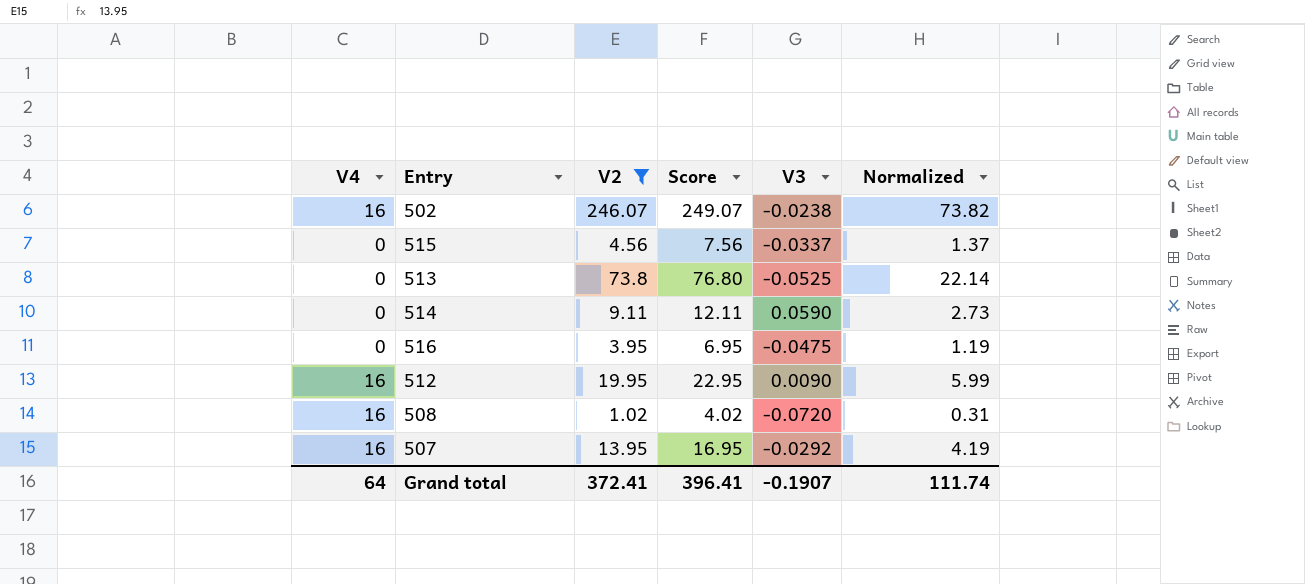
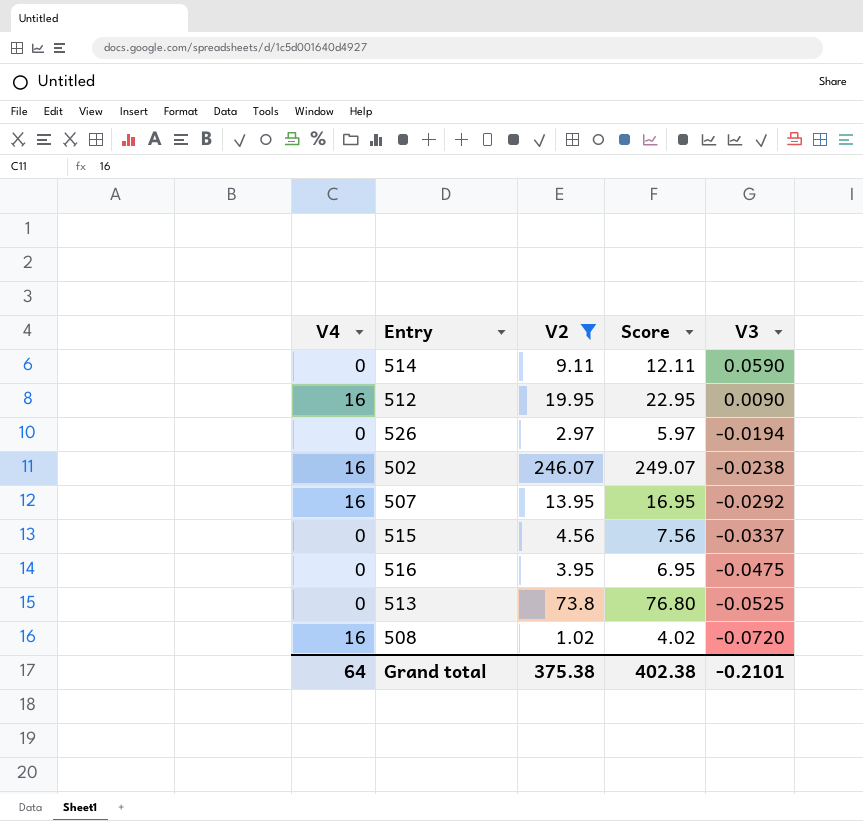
row order: none -> V3 descending
column Normalized | formula: [V2] * 0.3 -> none
row 526: none -> 0 | 2.97 | 5.97 | -0.0194
Grand total | V2: 372.41 -> 375.38
Grand total | Score: 396.41 -> 402.38
Grand total | V3: -0.1907 -> -0.2101

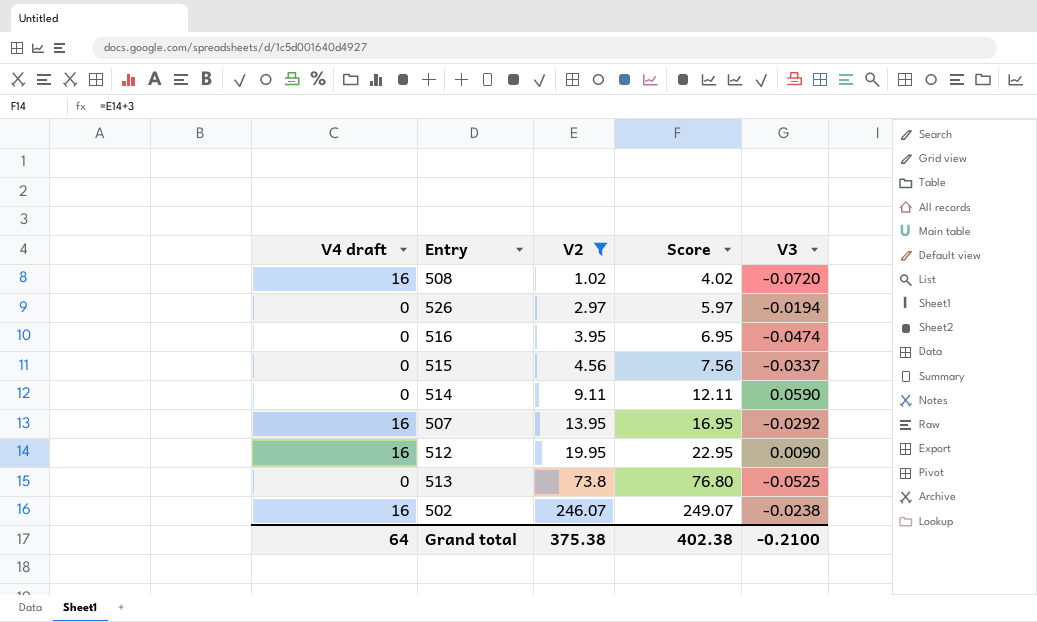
row order: V3 descending -> V2 ascending
column name: V4 -> V4 draft
516 | V3: -0.0475 -> -0.0474
Grand total | V3: -0.2101 -> -0.2100

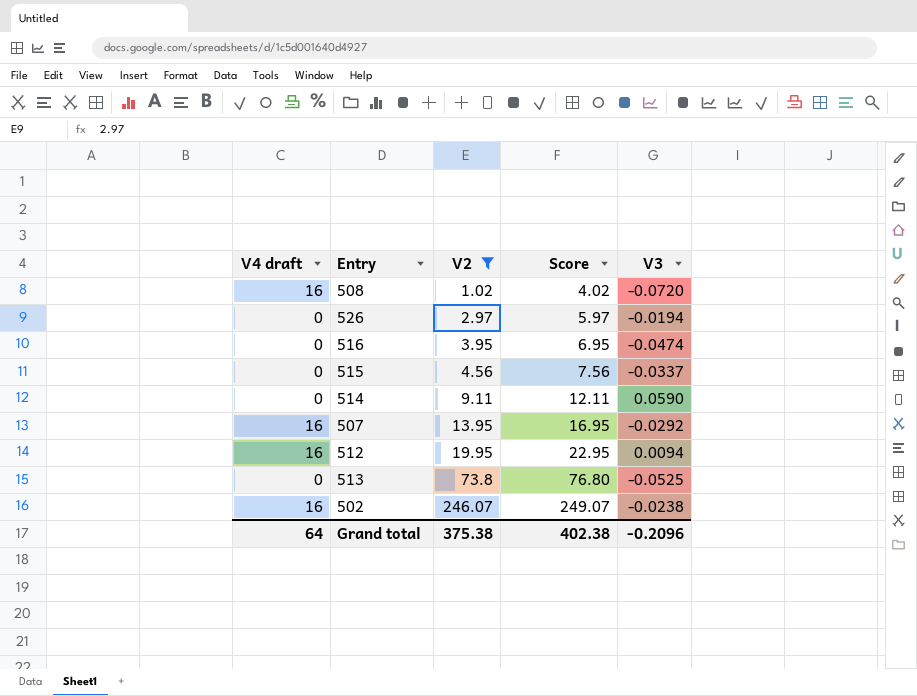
512 | V3: 0.0090 -> 0.0094
Grand total | V3: -0.2100 -> -0.2096

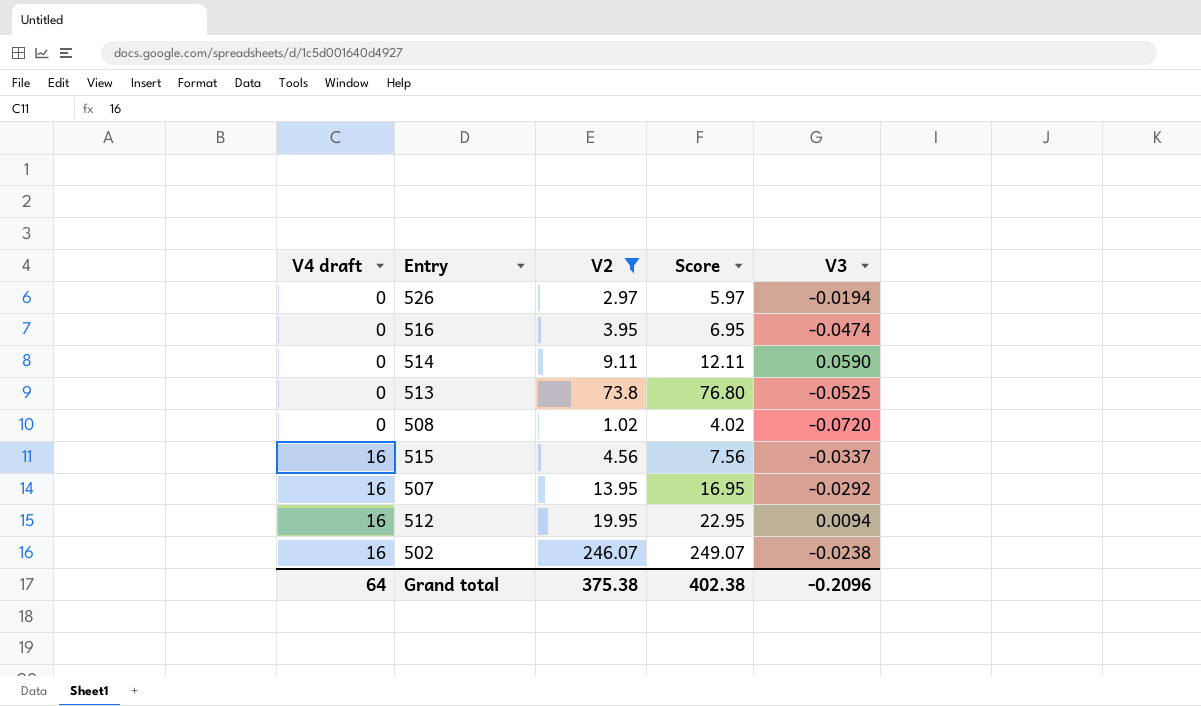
row order: V2 ascending -> V4 draft ascending
508 | V4 draft: 16 -> 0
515 | V4 draft: 0 -> 16

